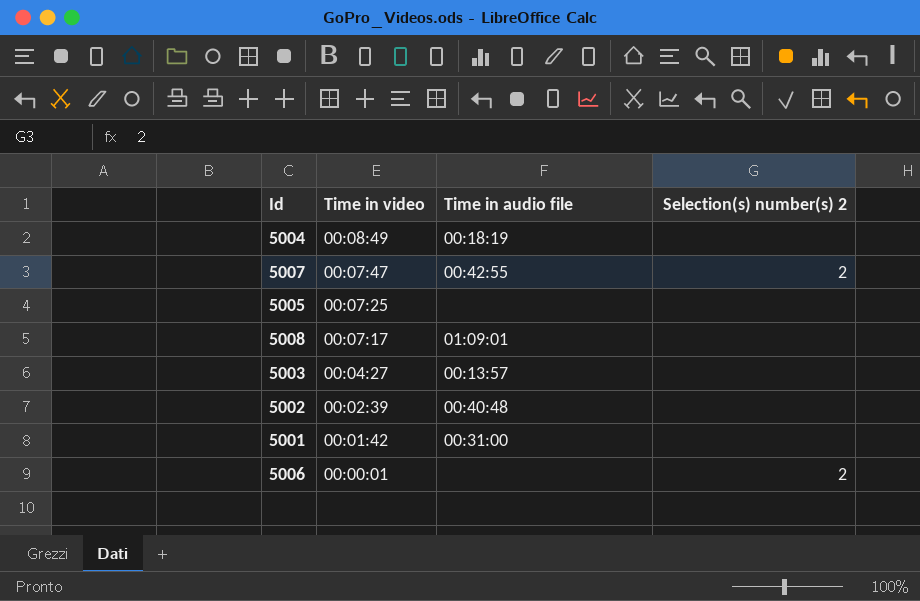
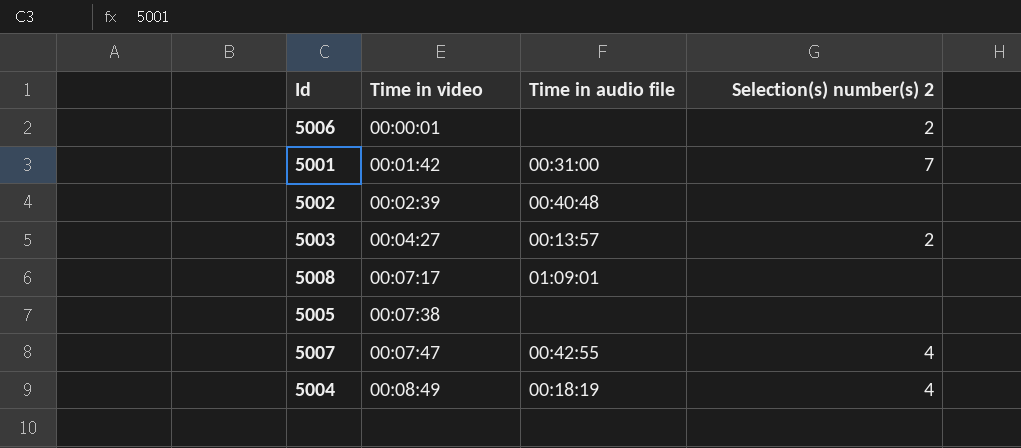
row order: Time in video descending -> Time in video ascending
5001 | Selection(s) number(s) 2: none -> 7
5003 | Selection(s) number(s) 2: none -> 2
5005 | Time in video: 00:07:25 -> 00:07:38
5007 | Selection(s) number(s) 2: 2 -> 4
5004 | Selection(s) number(s) 2: none -> 4

